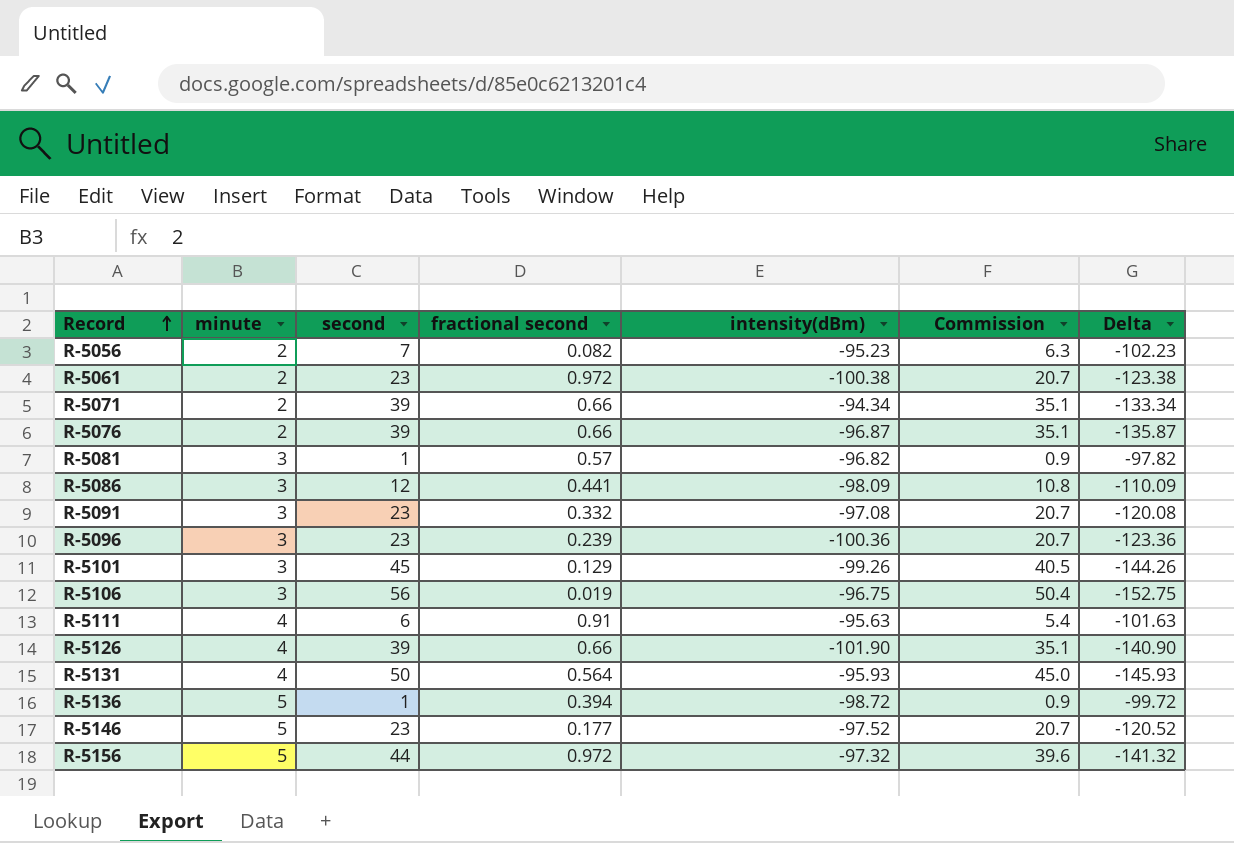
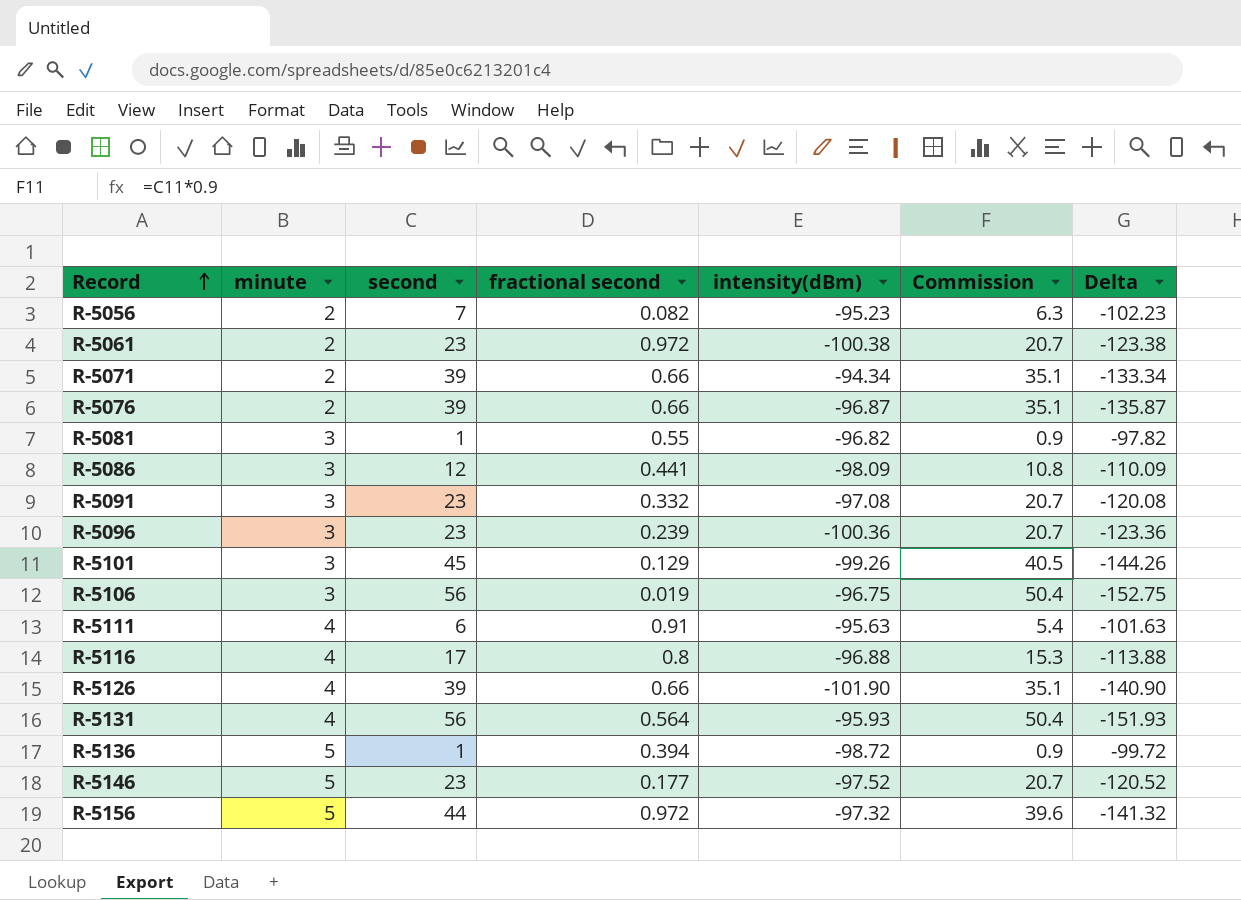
R-5081 | fractional second: 0.57 -> 0.55
row R-5116: none -> 4 | 17 | 0.8 | -96.88 | 15.3 | -113.88
R-5131 | second: 50 -> 56
R-5131 | Commission: 45.0 -> 50.4
R-5131 | Delta: -145.93 -> -151.93

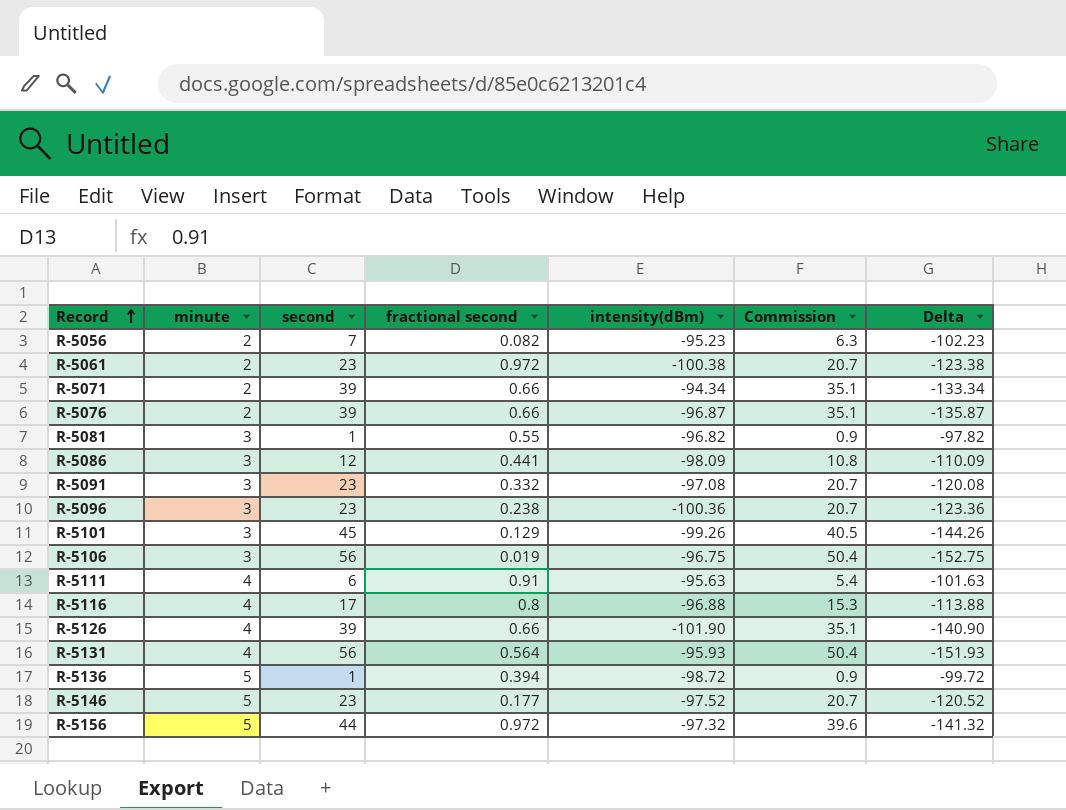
R-5096 | fractional second: 0.239 -> 0.238

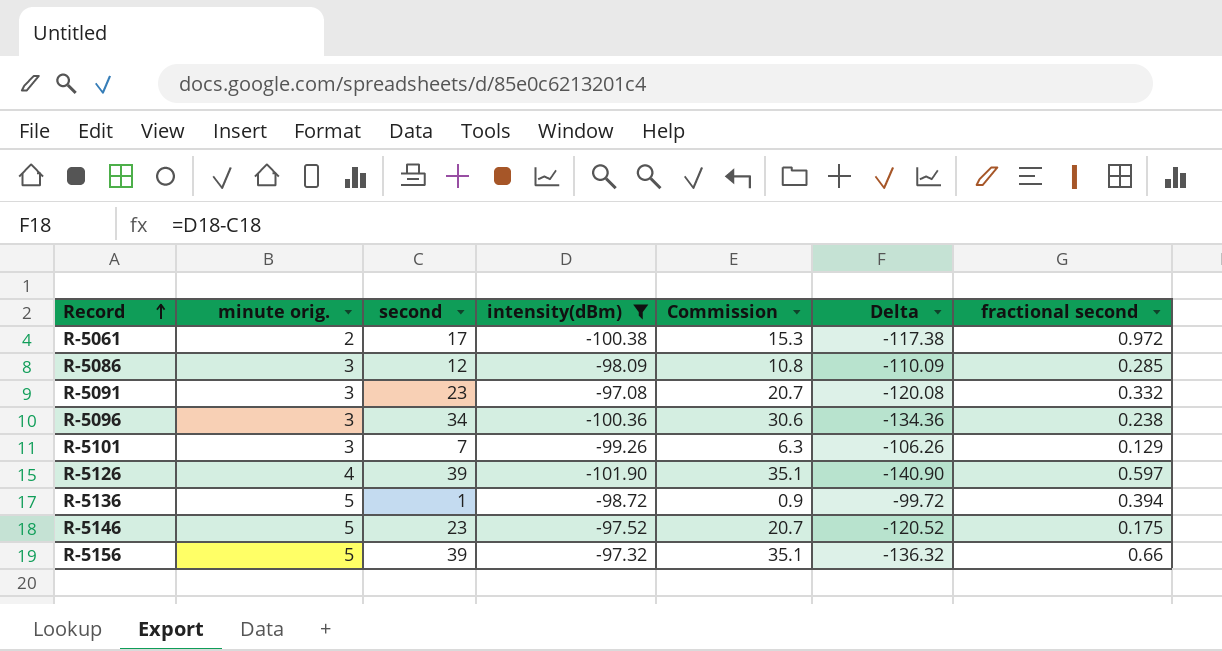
filter: none -> intensity(dBm) <= -97.08
column name: minute -> minute orig.
column fractional second | position: 4 -> 7
R-5061 | second: 23 -> 17
R-5061 | Commission: 20.7 -> 15.3
R-5061 | Delta: -123.38 -> -117.38
R-5086 | fractional second: 0.441 -> 0.285
R-5096 | second: 23 -> 34
R-5096 | Commission: 20.7 -> 30.6
R-5096 | Delta: -123.36 -> -134.36
R-5101 | second: 45 -> 7
R-5101 | Commission: 40.5 -> 6.3
R-5101 | Delta: -144.26 -> -106.26
R-5126 | fractional second: 0.66 -> 0.597
R-5146 | fractional second: 0.177 -> 0.175
R-5156 | second: 44 -> 39
R-5156 | Commission: 39.6 -> 35.1
R-5156 | Delta: -141.32 -> -136.32
R-5156 | fractional second: 0.972 -> 0.66

